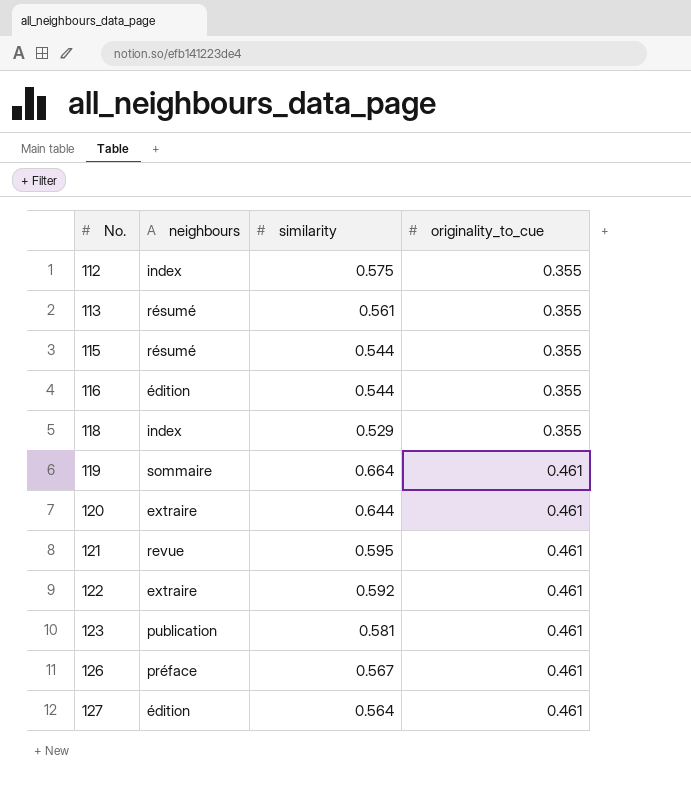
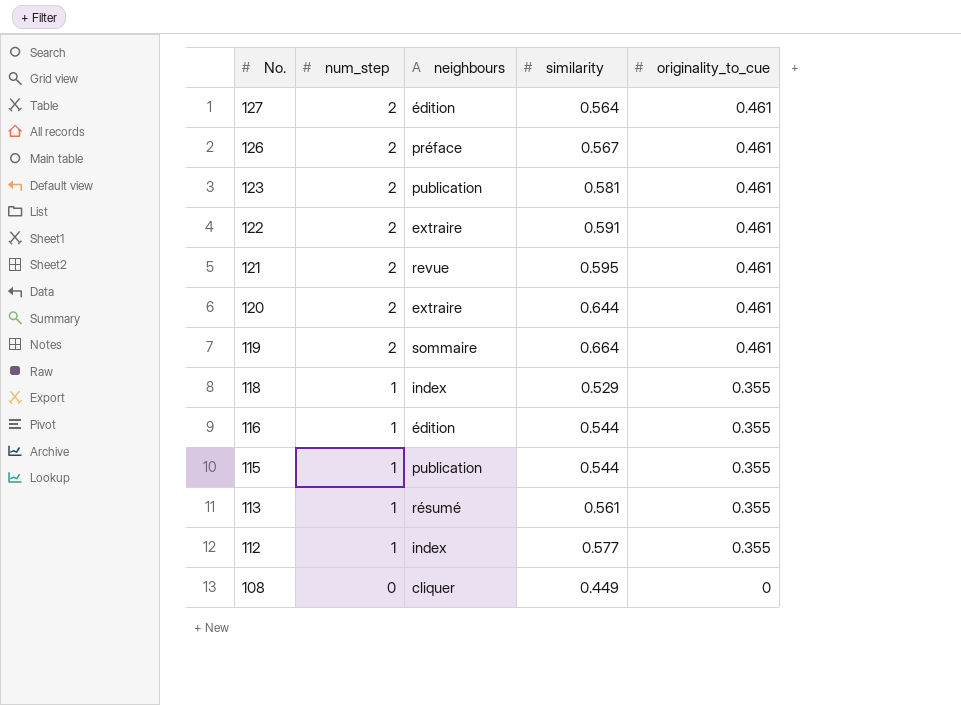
row order: No. ascending -> No. descending
column num_step | position: none -> 2
122 | similarity: 0.592 -> 0.591
115 | neighbours: résumé -> publication
112 | similarity: 0.575 -> 0.577
row 108: none -> 0 | cliquer | 0.449 | 0

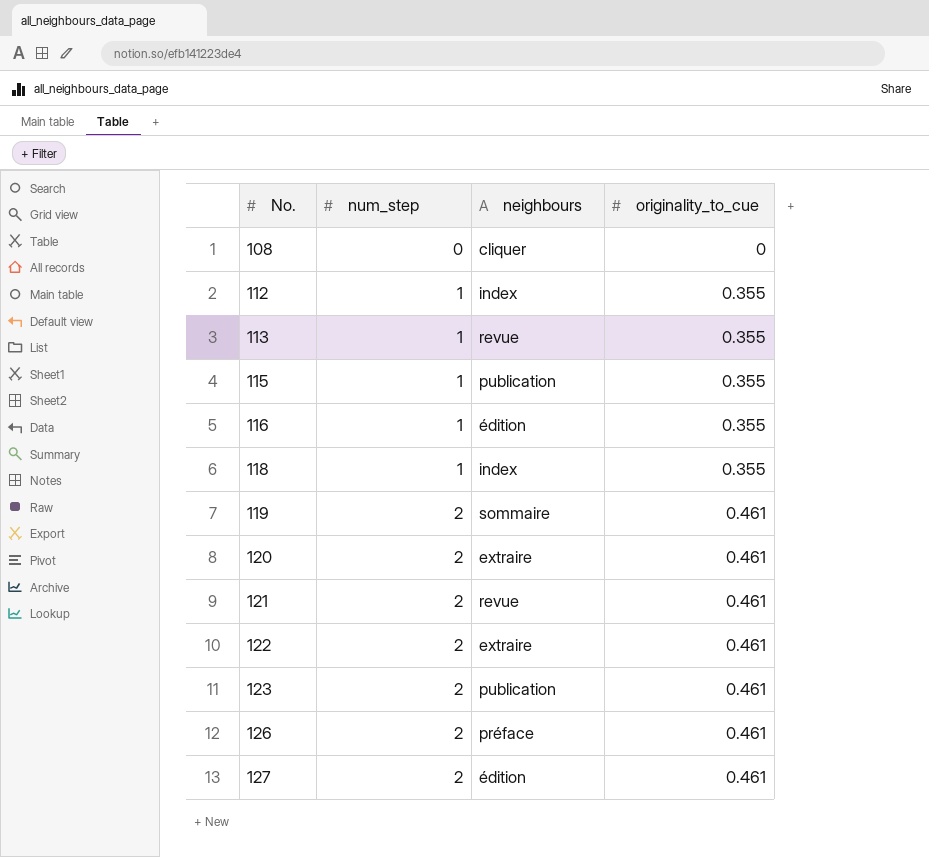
row order: No. descending -> No. ascending
column similarity | position: 4 -> none
113 | neighbours: résumé -> revue

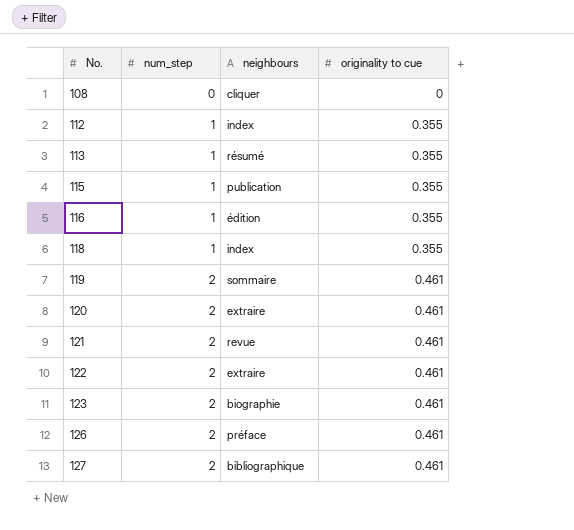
column name: originality_to_cue -> originality to cue
113 | neighbours: revue -> résumé
123 | neighbours: publication -> biographie
127 | neighbours: édition -> bibliographique

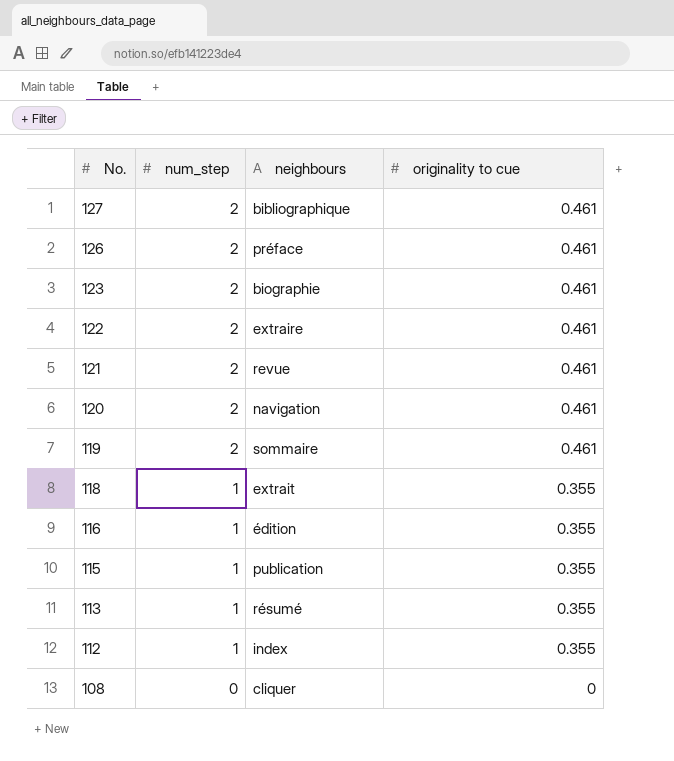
row order: No. ascending -> No. descending
120 | neighbours: extraire -> navigation
118 | neighbours: index -> extrait

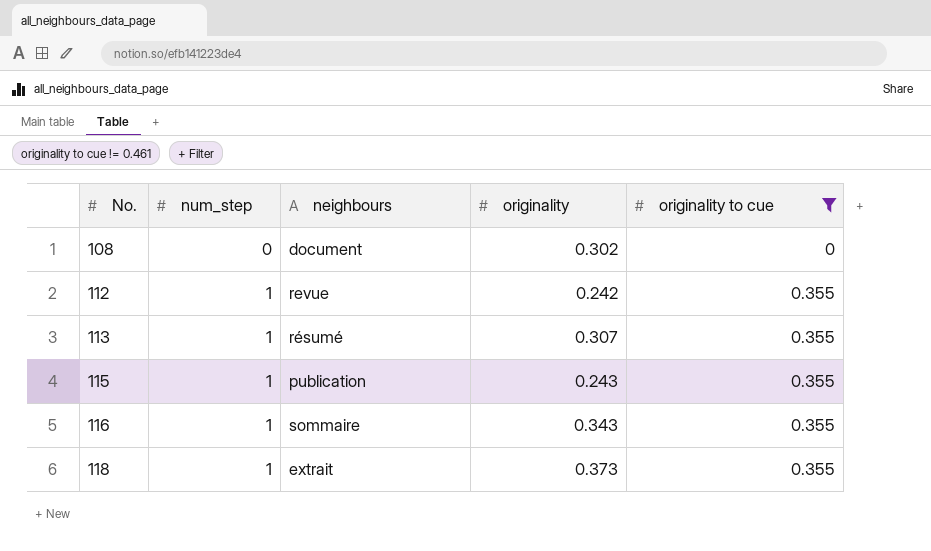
filter: none -> originality to cue != 0.461
row order: No. descending -> No. ascending
column originality | position: none -> 4
108 | neighbours: cliquer -> document
112 | neighbours: index -> revue
116 | neighbours: édition -> sommaire

